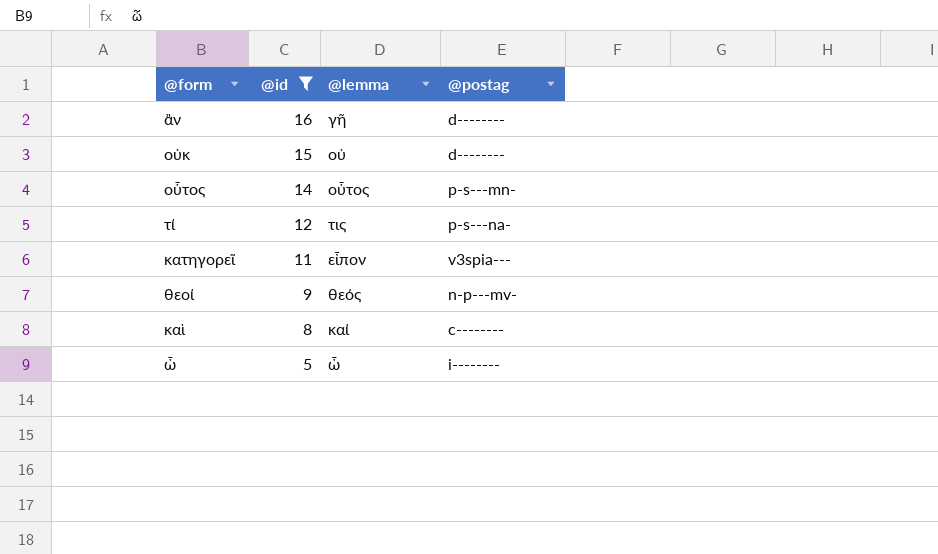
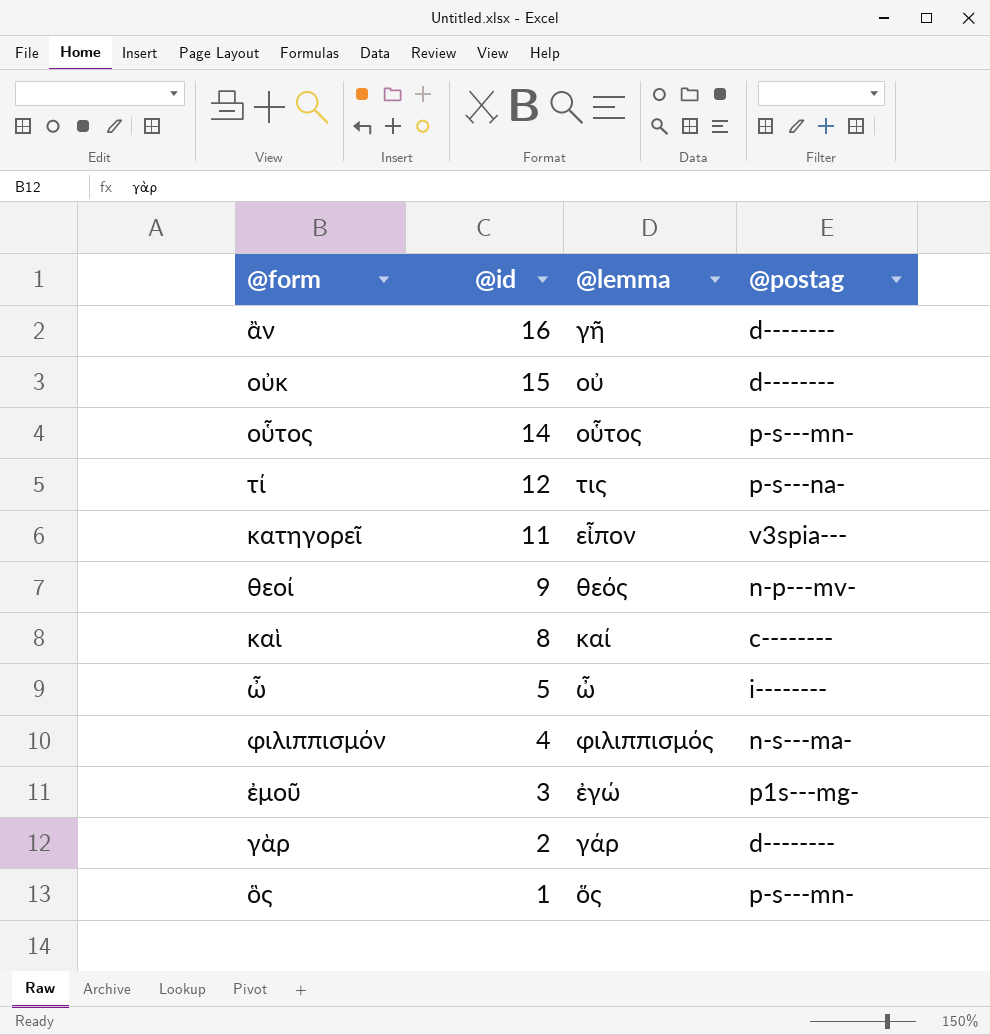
filter: @id >= 5 -> none

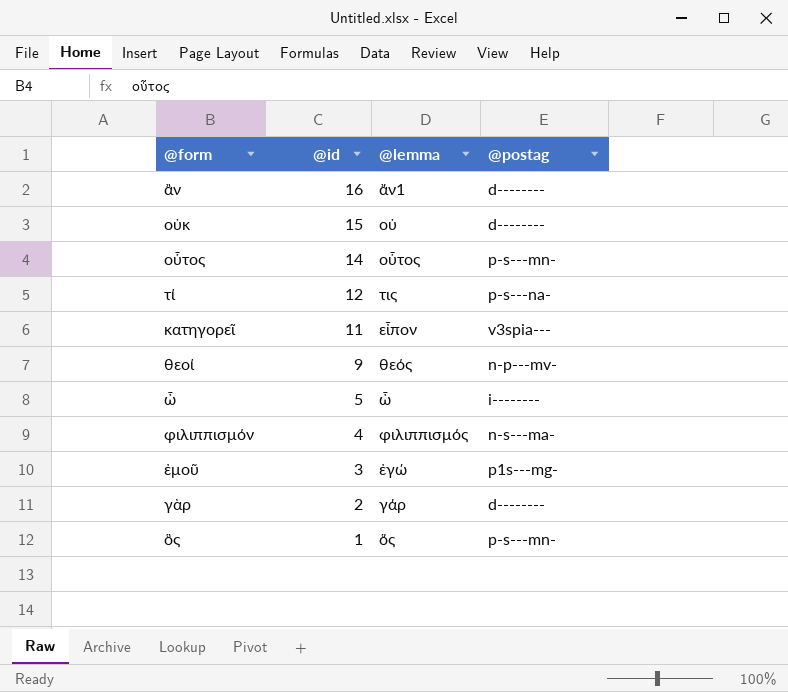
row καὶ: 8 | καί | c-------- -> none
ἂν | @lemma: γῆ -> ἄν1

